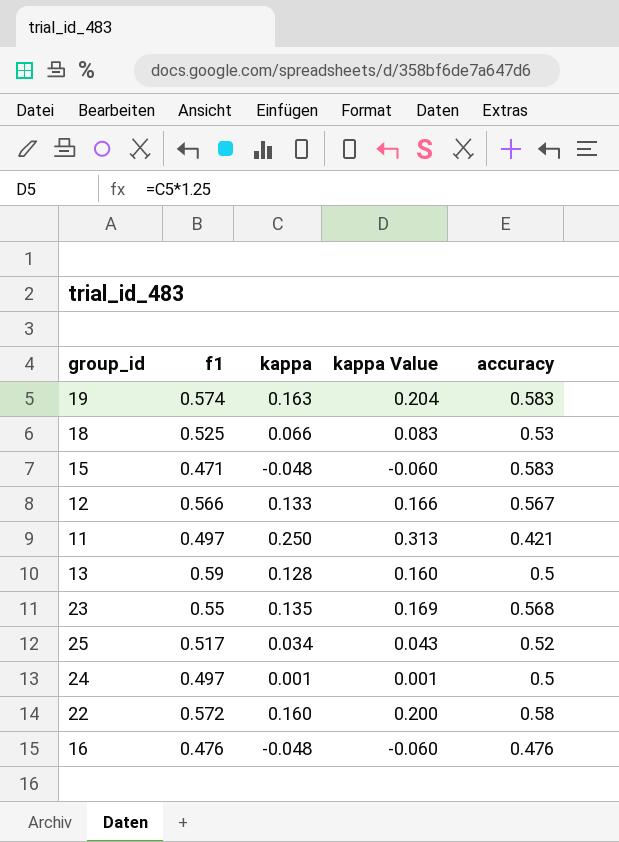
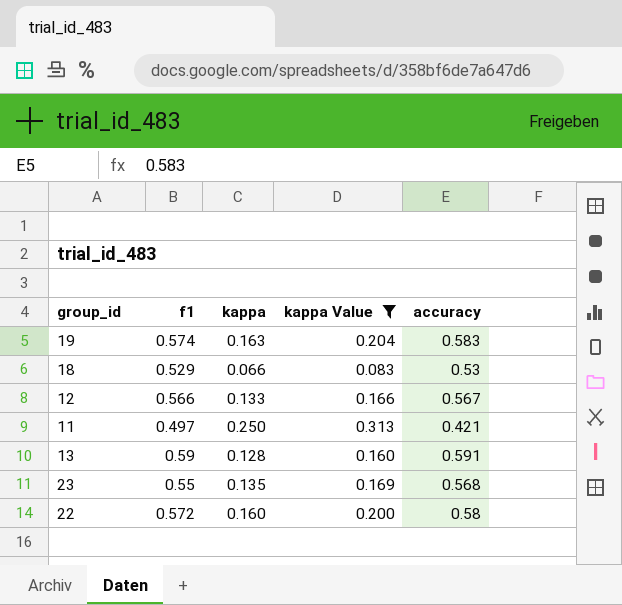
filter: none -> kappa Value >= 0.083
18 | f1: 0.525 -> 0.529
13 | accuracy: 0.5 -> 0.591

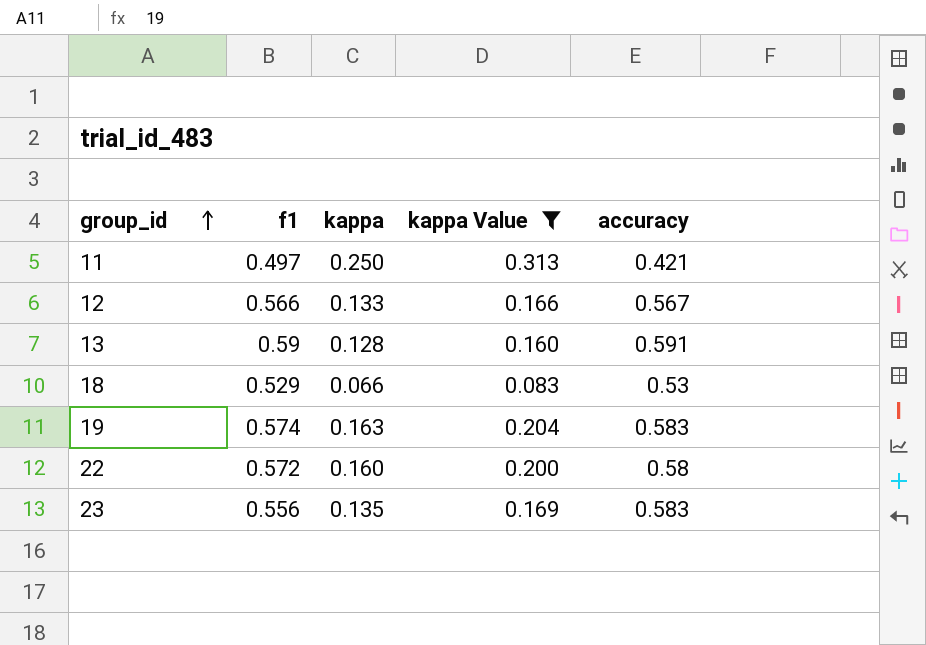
row order: none -> group_id ascending
23 | f1: 0.55 -> 0.556
23 | accuracy: 0.568 -> 0.583

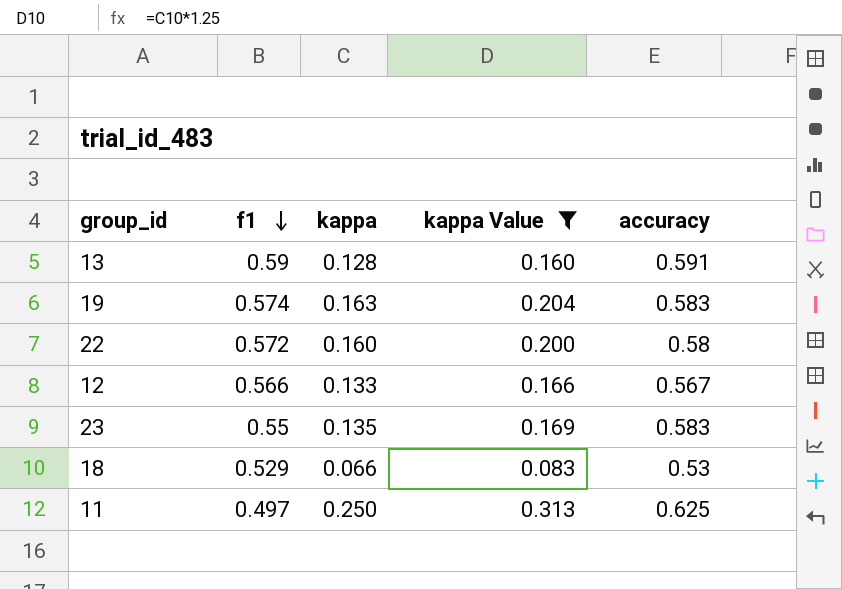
row order: group_id ascending -> f1 descending
23 | f1: 0.556 -> 0.55
11 | accuracy: 0.421 -> 0.625

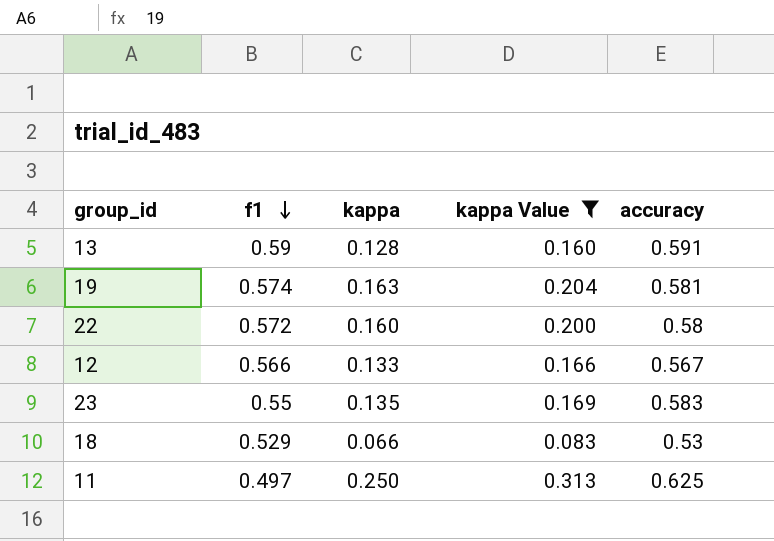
19 | accuracy: 0.583 -> 0.581

